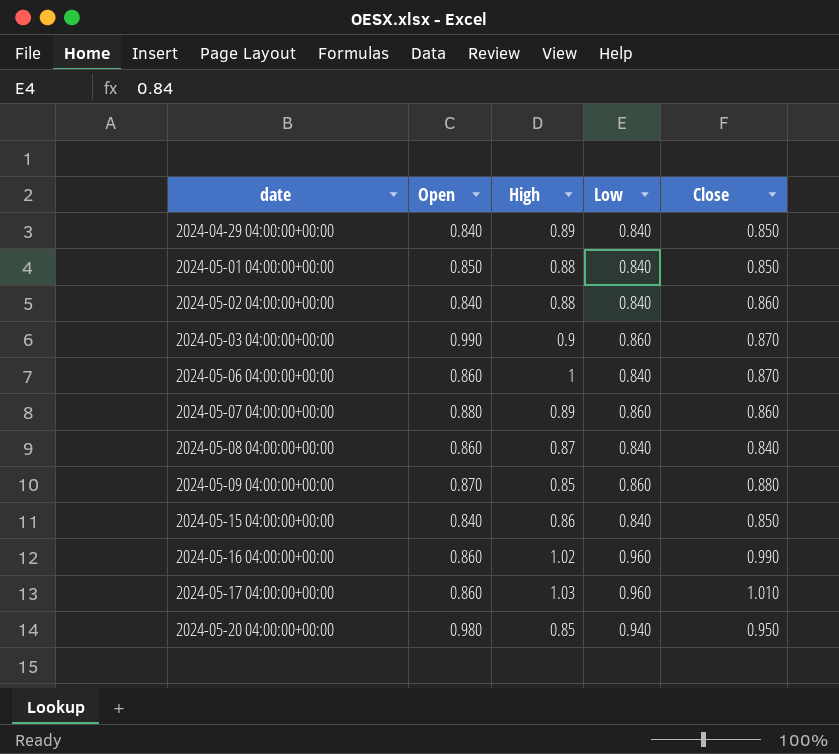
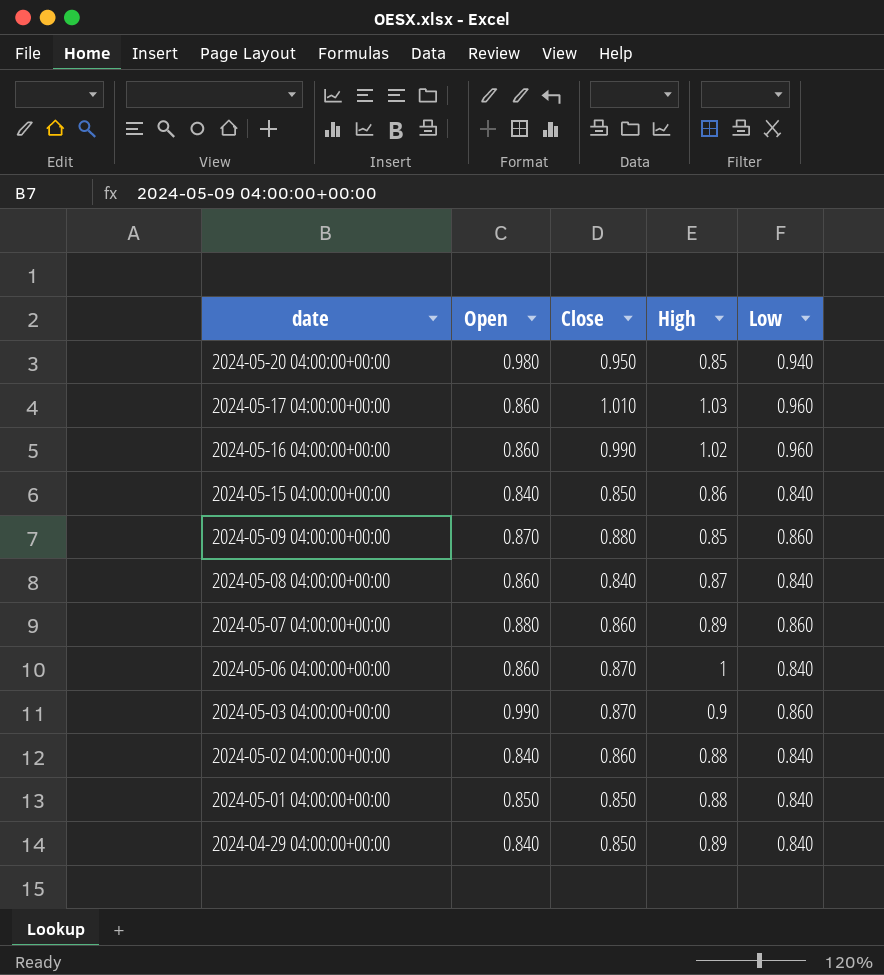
row order: date ascending -> date descending
column Close | position: 5 -> 3

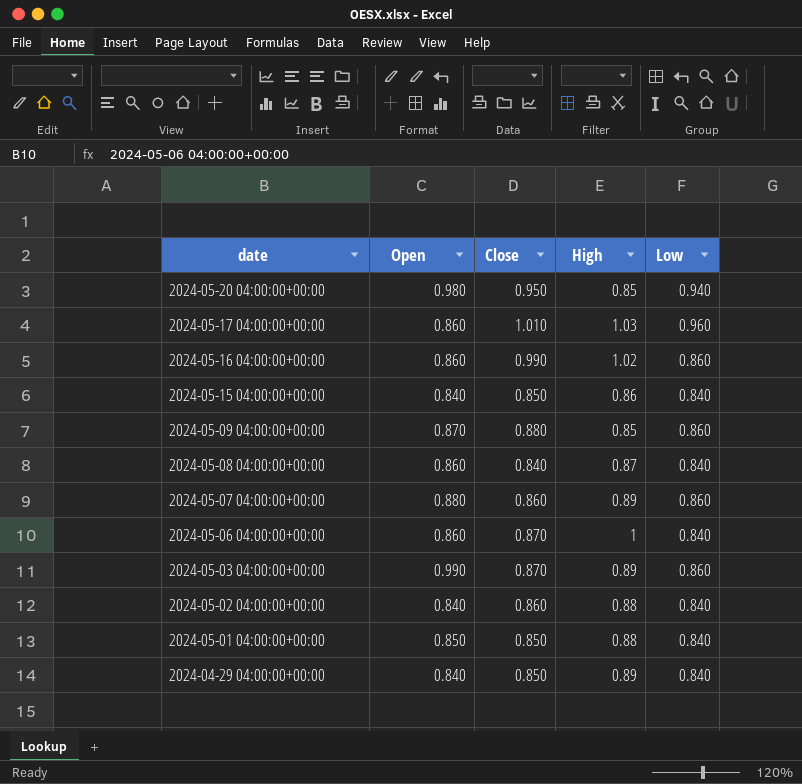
2024-05-16 04:00:00+00:00 | Low: 0.960 -> 0.860
2024-05-03 04:00:00+00:00 | High: 0.9 -> 0.89

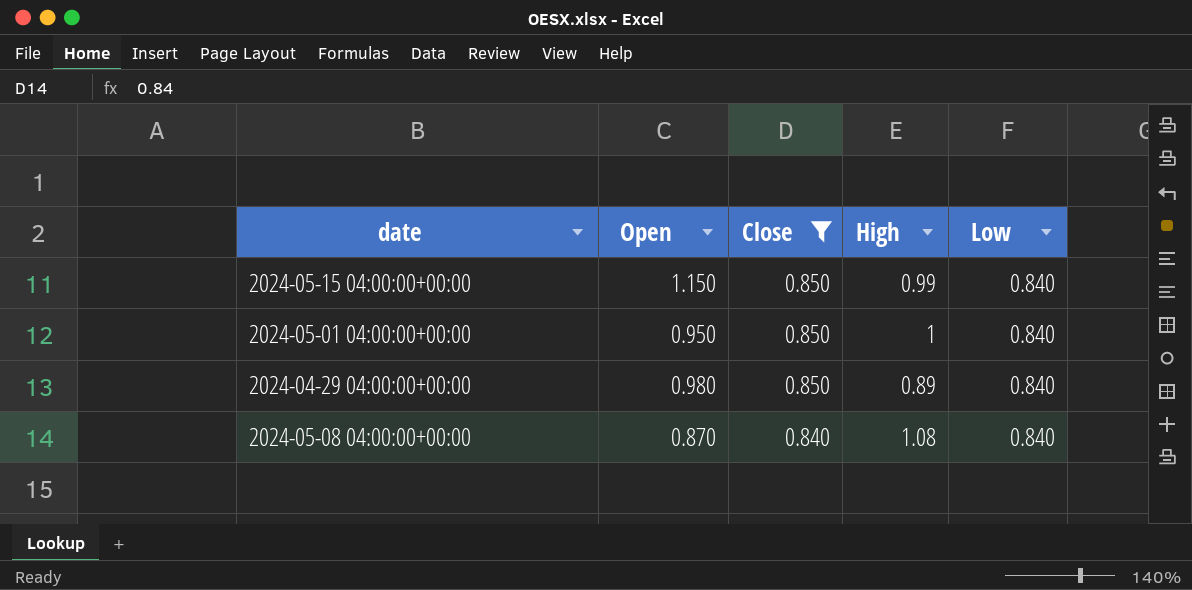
filter: none -> Close <= 0.850
row order: date descending -> Close descending
2024-05-15 04:00:00+00:00 | Open: 0.840 -> 1.150
2024-05-15 04:00:00+00:00 | High: 0.86 -> 0.99
2024-05-01 04:00:00+00:00 | Open: 0.850 -> 0.950
2024-05-01 04:00:00+00:00 | High: 0.88 -> 1
2024-04-29 04:00:00+00:00 | Open: 0.840 -> 0.980
2024-05-08 04:00:00+00:00 | Open: 0.860 -> 0.870
2024-05-08 04:00:00+00:00 | High: 0.87 -> 1.08

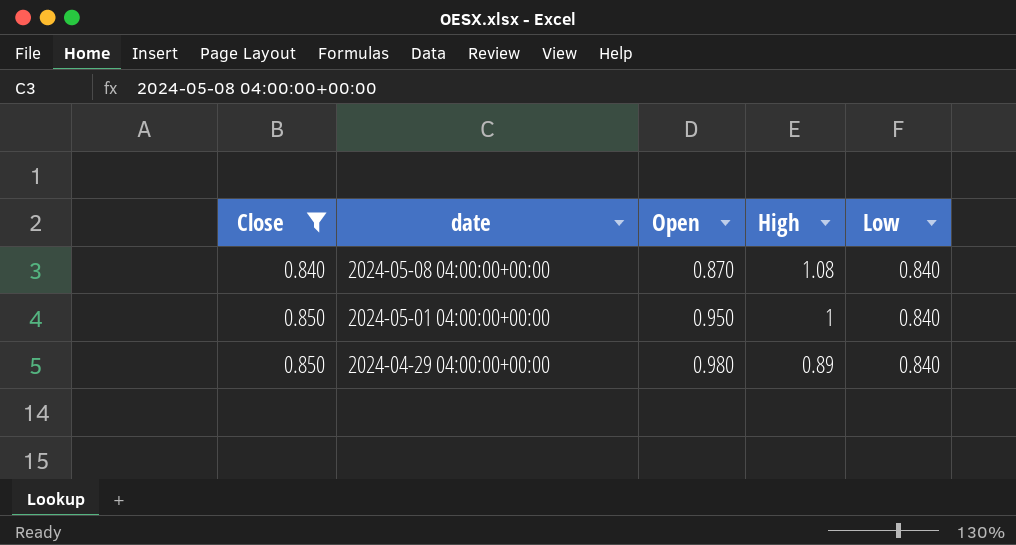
row order: Close descending -> Close ascending
column Close | position: 3 -> 1
row 2024-05-15 04:00:00+00:00: 1.150 | 0.850 | 0.99 | 0.840 -> none

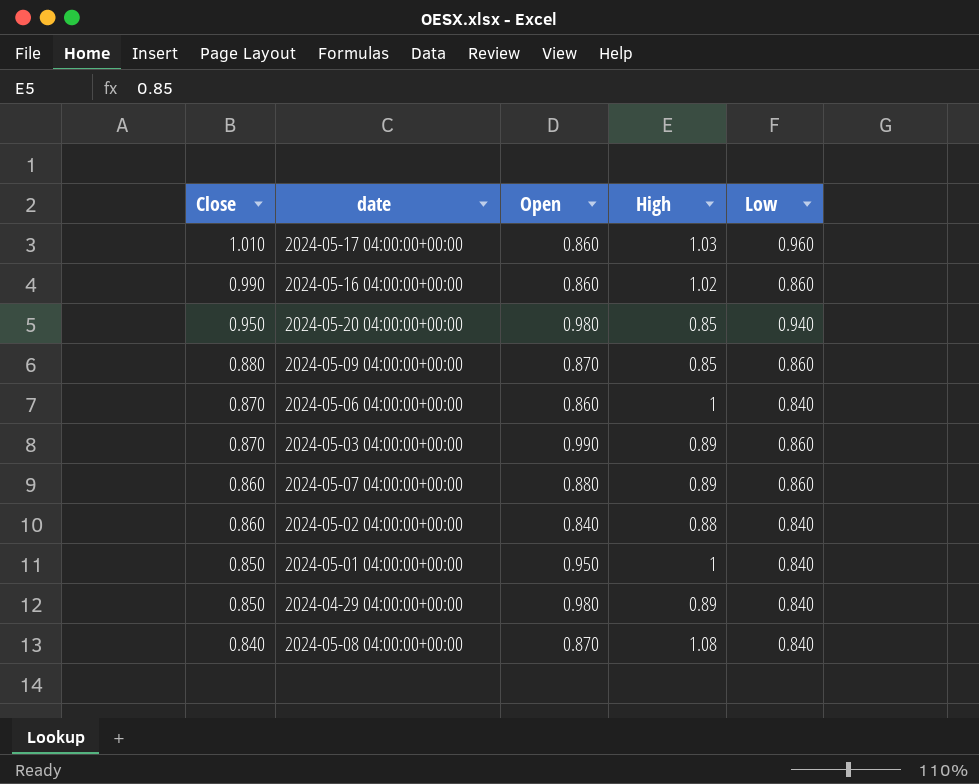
filter: Close <= 0.850 -> none
row order: Close ascending -> Close descending

